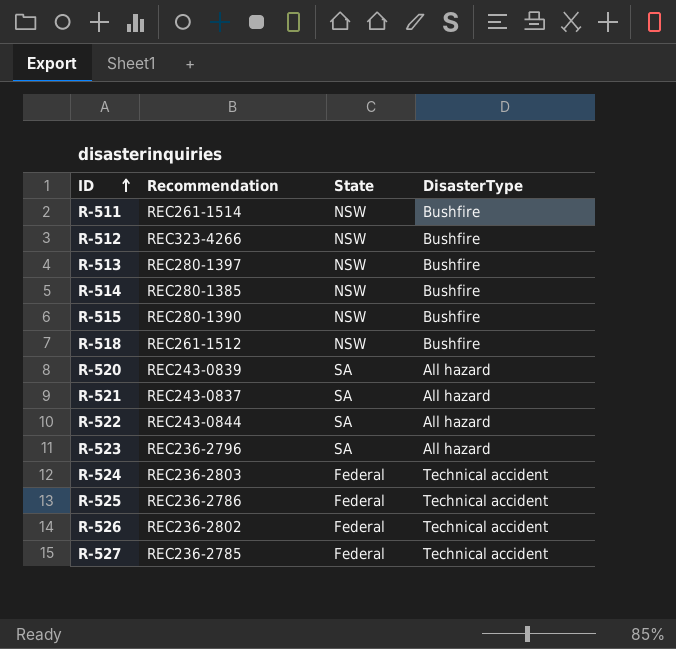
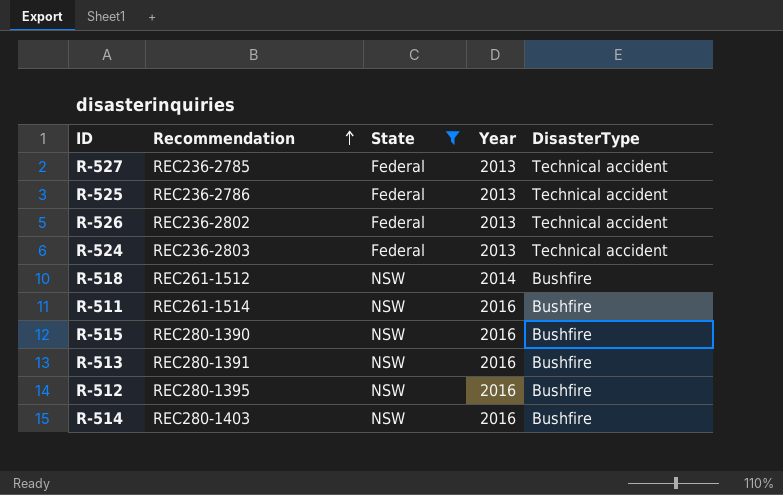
filter: none -> State != SA
row order: ID ascending -> Recommendation ascending
column Year | position: none -> 4
R-513 | Recommendation: REC280-1397 -> REC280-1391
R-512 | Recommendation: REC323-4266 -> REC280-1395
R-514 | Recommendation: REC280-1385 -> REC280-1403

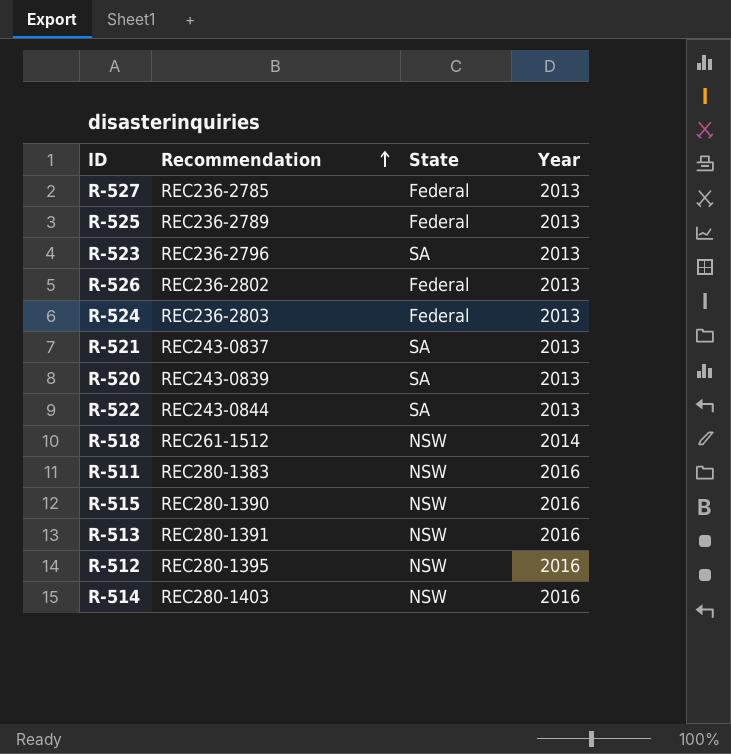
filter: State != SA -> none
column DisasterType | position: 5 -> none
R-525 | Recommendation: REC236-2786 -> REC236-2789
R-511 | Recommendation: REC261-1514 -> REC280-1383

